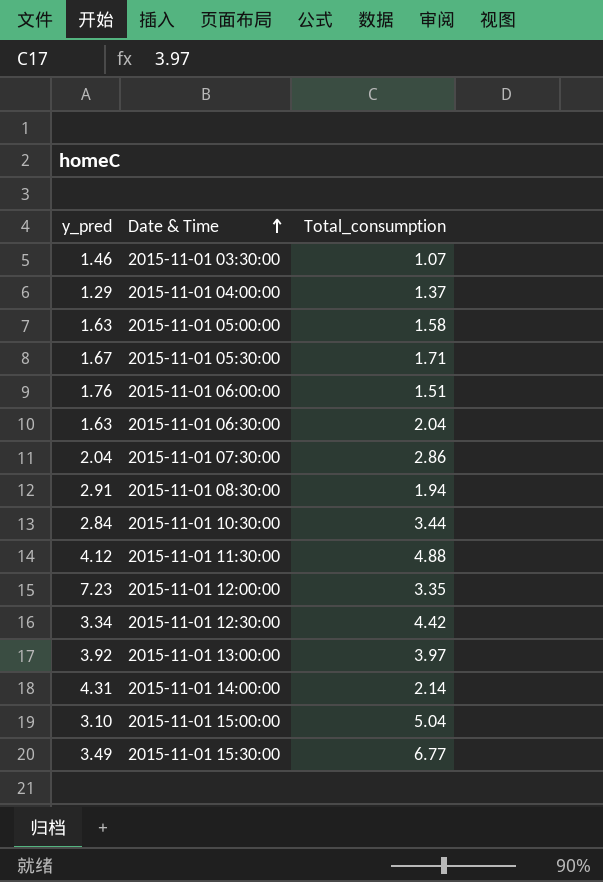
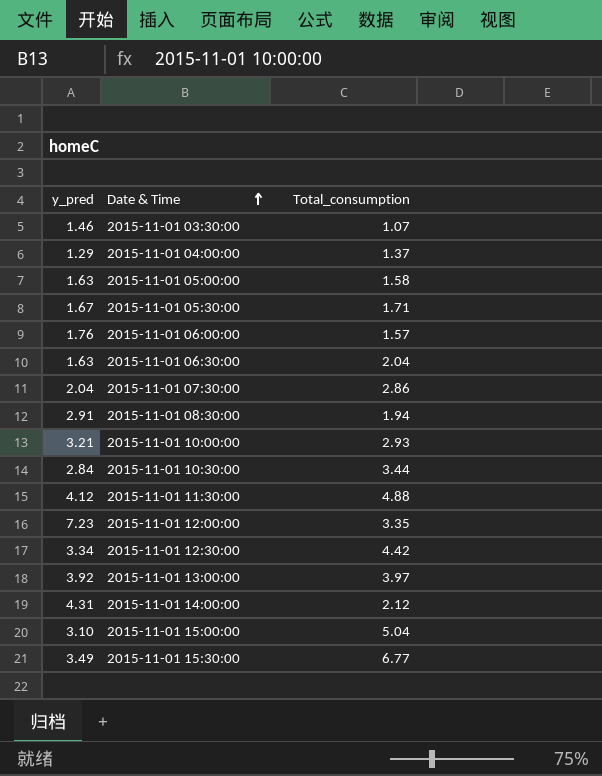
2015-11-01 06:00:00 | Total_consumption: 1.51 -> 1.57
row 2015-11-01 10:00:00: none -> 3.21 | 2.93
2015-11-01 14:00:00 | Total_consumption: 2.14 -> 2.12

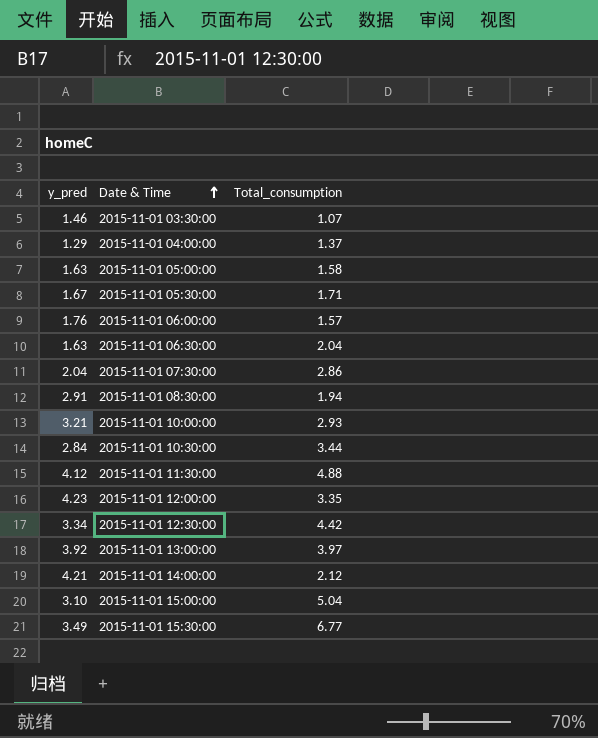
2015-11-01 12:00:00 | y_pred: 7.23 -> 4.23
2015-11-01 14:00:00 | y_pred: 4.31 -> 4.21

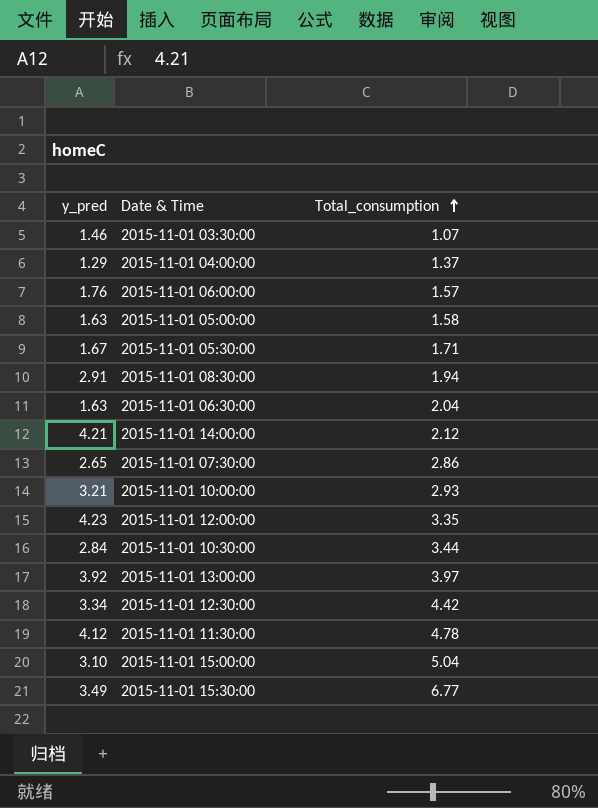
row order: Date & Time ascending -> Total_consumption ascending
2015-11-01 07:30:00 | y_pred: 2.04 -> 2.65
2015-11-01 11:30:00 | Total_consumption: 4.88 -> 4.78

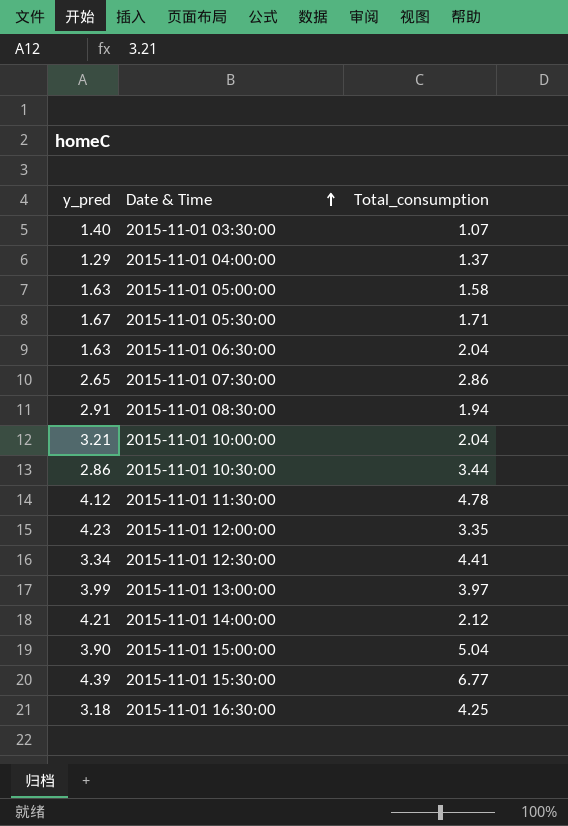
row order: Total_consumption ascending -> Date & Time ascending
row 2015-11-01 06:00:00: 1.76 | 1.57 -> none
2015-11-01 03:30:00 | y_pred: 1.46 -> 1.40
2015-11-01 10:00:00 | Total_consumption: 2.93 -> 2.04
2015-11-01 10:30:00 | y_pred: 2.84 -> 2.86
2015-11-01 12:30:00 | Total_consumption: 4.42 -> 4.41
2015-11-01 13:00:00 | y_pred: 3.92 -> 3.99
2015-11-01 15:00:00 | y_pred: 3.10 -> 3.90
2015-11-01 15:30:00 | y_pred: 3.49 -> 4.39
row 2015-11-01 16:30:00: none -> 3.18 | 4.25

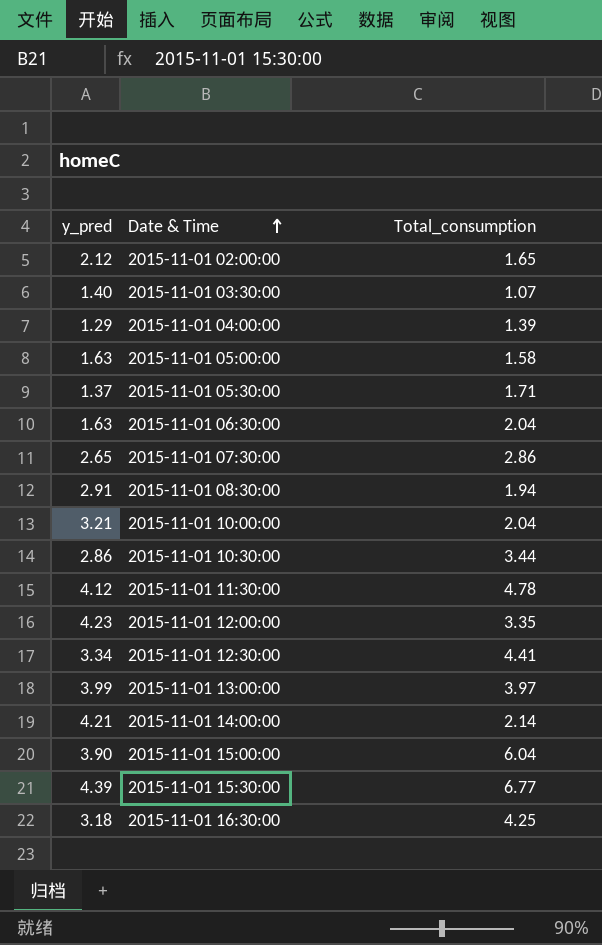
row 2015-11-01 02:00:00: none -> 2.12 | 1.65
2015-11-01 04:00:00 | Total_consumption: 1.37 -> 1.39
2015-11-01 05:30:00 | y_pred: 1.67 -> 1.37
2015-11-01 14:00:00 | Total_consumption: 2.12 -> 2.14
2015-11-01 15:00:00 | Total_consumption: 5.04 -> 6.04

